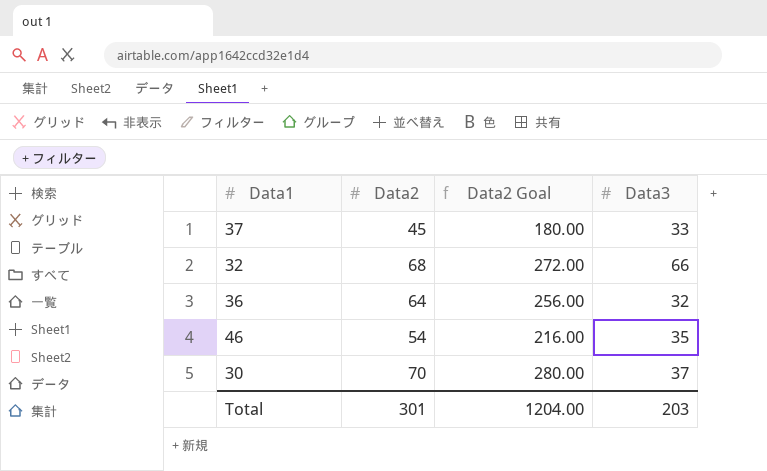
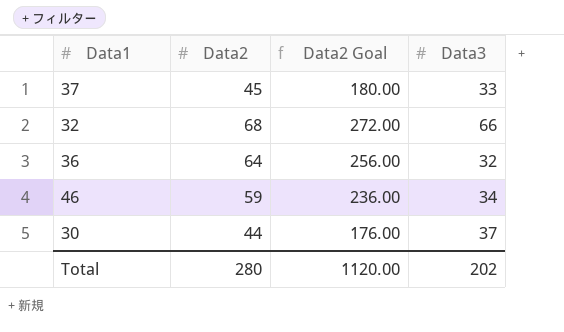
46 | Data2: 54 -> 59
46 | Data2 Goal: 216.00 -> 236.00
46 | Data3: 35 -> 34
30 | Data2: 70 -> 44
30 | Data2 Goal: 280.00 -> 176.00
Total | Data2: 301 -> 280
Total | Data2 Goal: 1204.00 -> 1120.00
Total | Data3: 203 -> 202

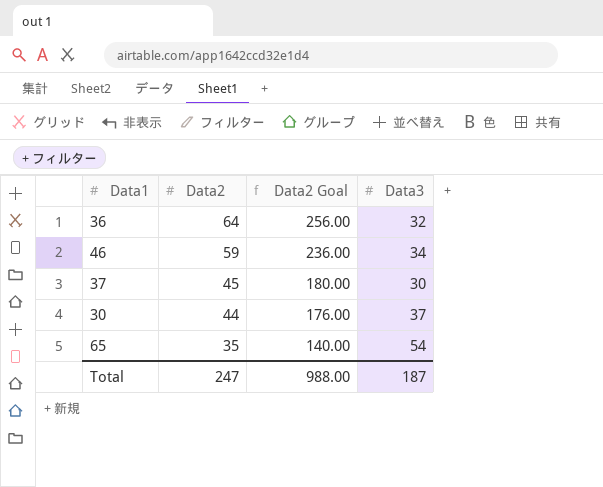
row order: none -> Data2 descending
row 32: 68 | 272.00 | 66 -> none
37 | Data3: 33 -> 30
row 65: none -> 35 | 140.00 | 54
Total | Data2: 280 -> 247
Total | Data2 Goal: 1120.00 -> 988.00
Total | Data3: 202 -> 187

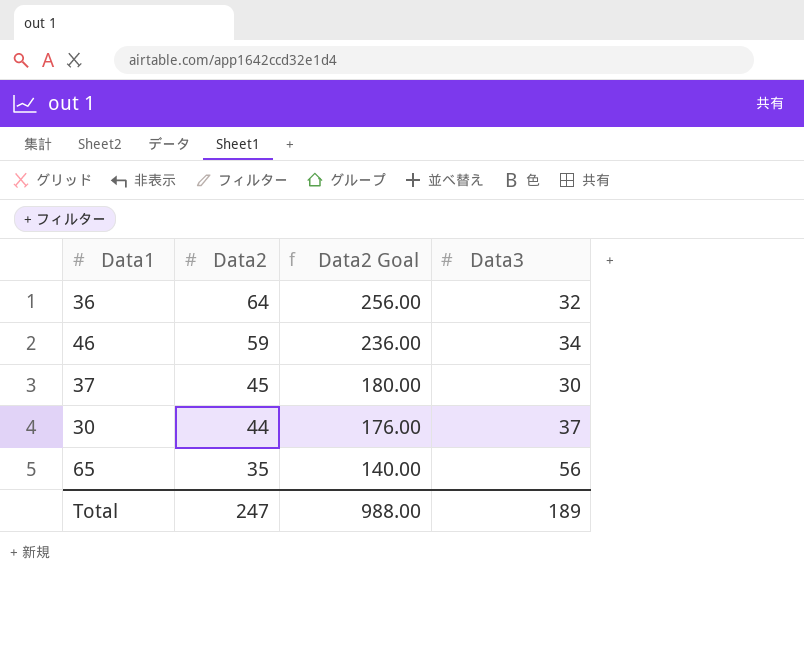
65 | Data3: 54 -> 56
Total | Data3: 187 -> 189

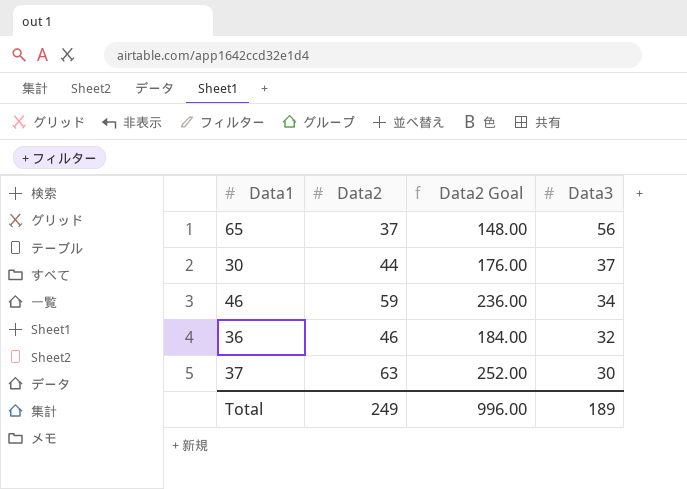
row order: Data2 descending -> Data3 descending
65 | Data2: 35 -> 37
65 | Data2 Goal: 140.00 -> 148.00
36 | Data2: 64 -> 46
36 | Data2 Goal: 256.00 -> 184.00
37 | Data2: 45 -> 63
37 | Data2 Goal: 180.00 -> 252.00
Total | Data2: 247 -> 249
Total | Data2 Goal: 988.00 -> 996.00

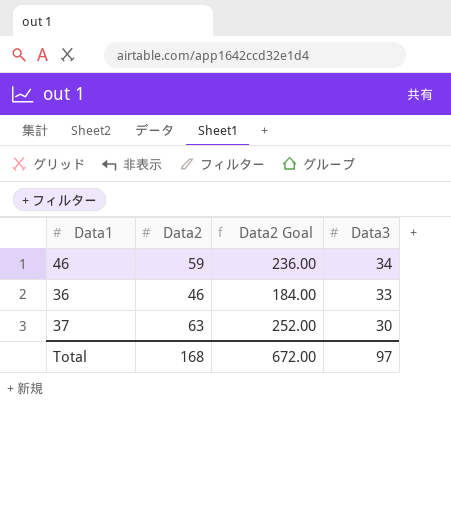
row 65: 37 | 148.00 | 56 -> none
row 30: 44 | 176.00 | 37 -> none
36 | Data3: 32 -> 33
Total | Data2: 249 -> 168
Total | Data2 Goal: 996.00 -> 672.00
Total | Data3: 189 -> 97

